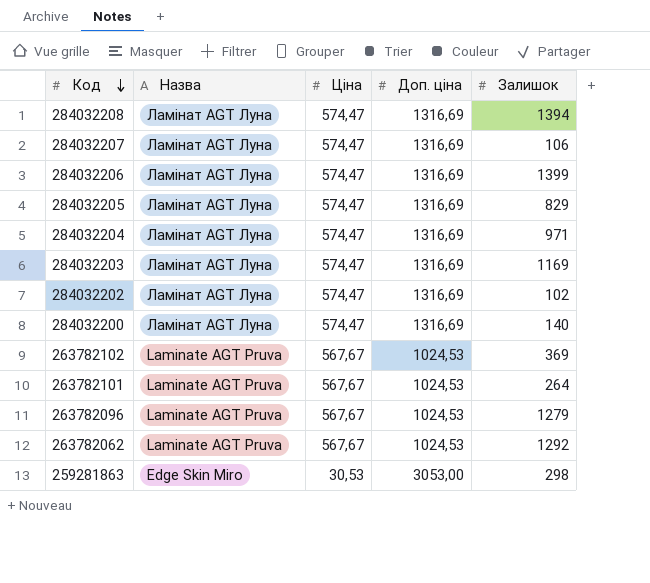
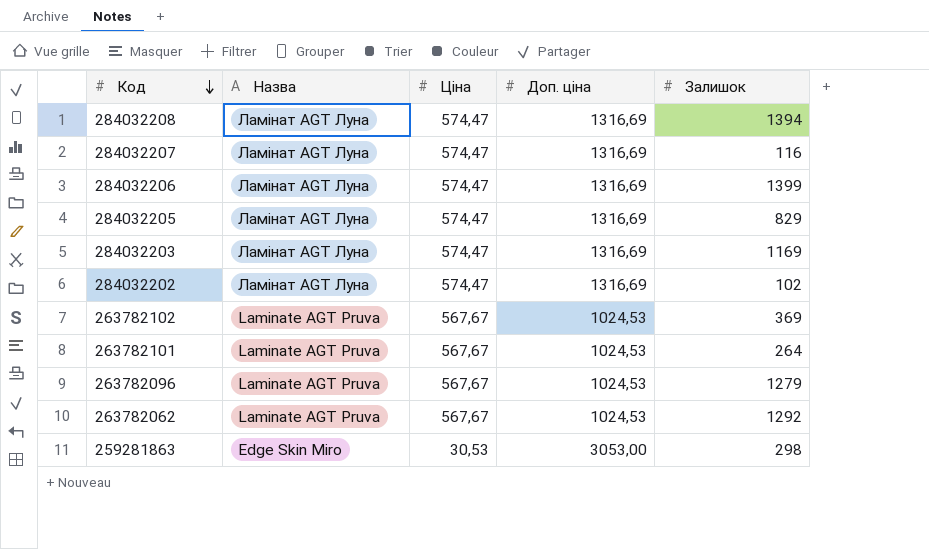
row 284032204: Ламінат AGT Луна | 574,47 | 1316,69 | 971 -> none
row 284032200: Ламінат AGT Луна | 574,47 | 1316,69 | 140 -> none
284032207 | Залишок: 106 -> 116

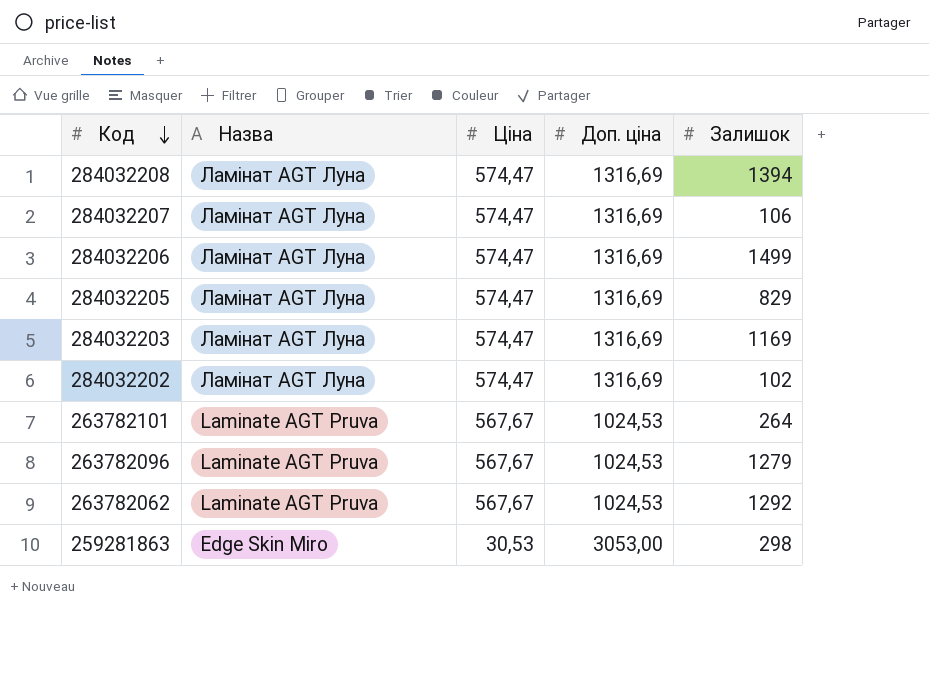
row 263782102: Laminate AGT Pruva | 567,67 | 1024,53 | 369 -> none
284032207 | Залишок: 116 -> 106
284032206 | Залишок: 1399 -> 1499

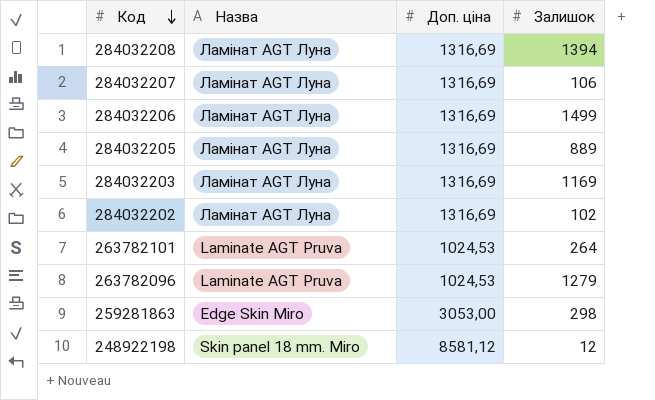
column Ціна | position: 3 -> none
row 263782062: Laminate AGT Pruva | 567,67 | 1024,53 | 1292 -> none
284032205 | Залишок: 829 -> 889
row 248922198: none -> Skin panel 18 mm. Miro | 8581,12 | 12

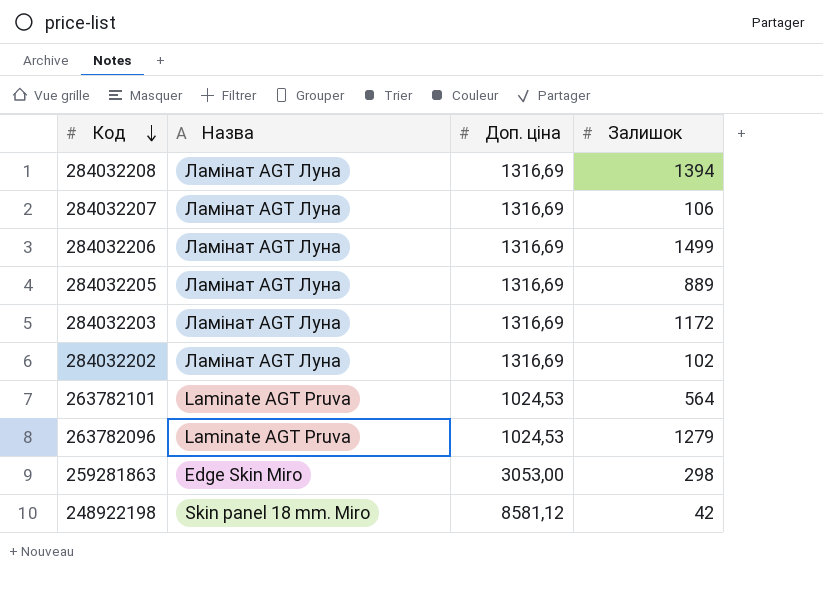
284032203 | Залишок: 1169 -> 1172
263782101 | Залишок: 264 -> 564
248922198 | Залишок: 12 -> 42

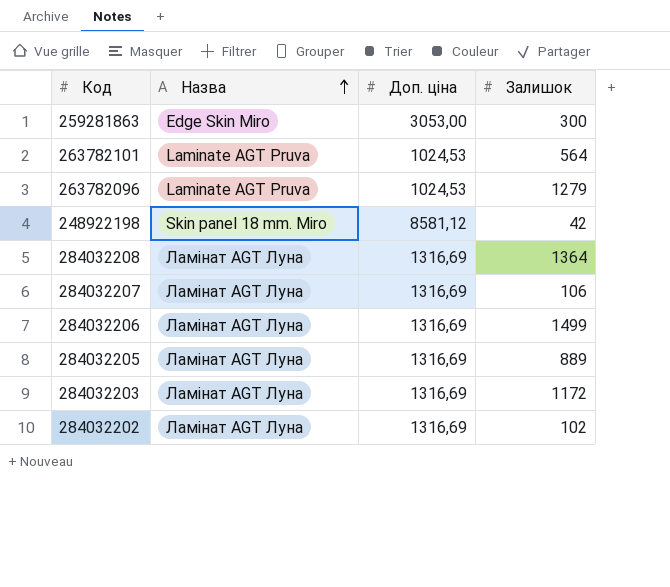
row order: Код descending -> Назва ascending
259281863 | Залишок: 298 -> 300
284032208 | Залишок: 1394 -> 1364

